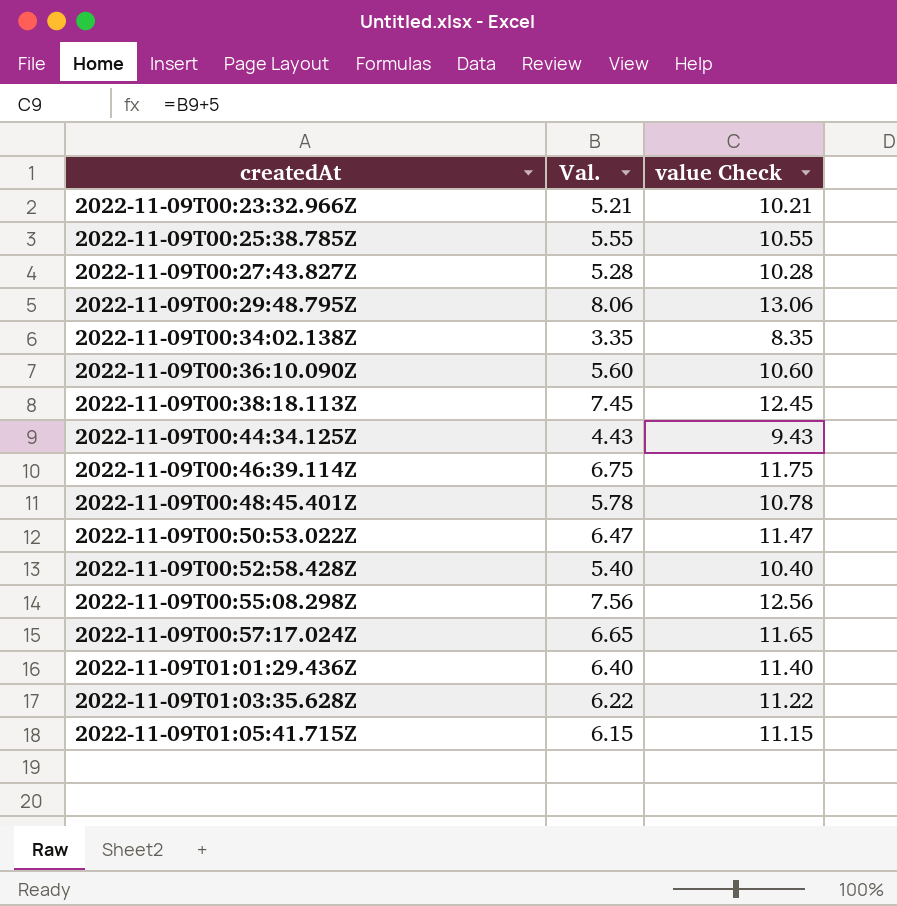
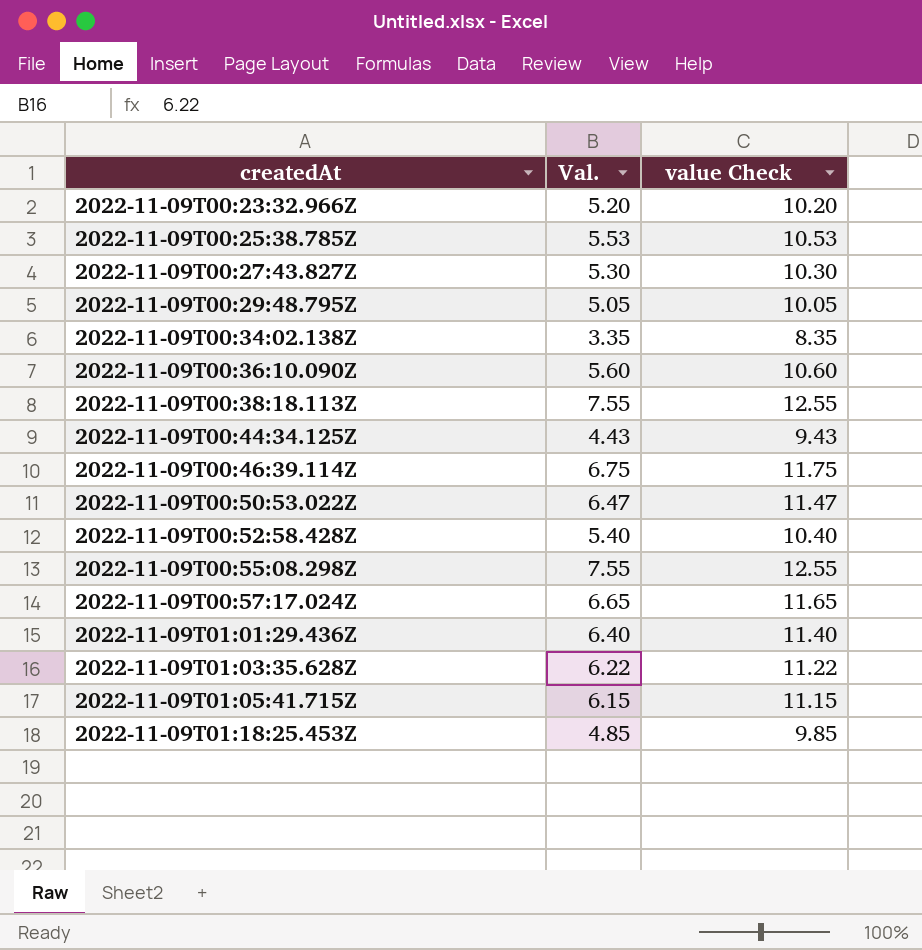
row 2022-11-09T00:48:45.401Z: 5.78 | 10.78 -> none
2022-11-09T00:23:32.966Z | Val.: 5.21 -> 5.20
2022-11-09T00:23:32.966Z | value Check: 10.21 -> 10.20
2022-11-09T00:25:38.785Z | Val.: 5.55 -> 5.53
2022-11-09T00:25:38.785Z | value Check: 10.55 -> 10.53
2022-11-09T00:27:43.827Z | Val.: 5.28 -> 5.30
2022-11-09T00:27:43.827Z | value Check: 10.28 -> 10.30
2022-11-09T00:29:48.795Z | Val.: 8.06 -> 5.05
2022-11-09T00:29:48.795Z | value Check: 13.06 -> 10.05
2022-11-09T00:38:18.113Z | Val.: 7.45 -> 7.55
2022-11-09T00:38:18.113Z | value Check: 12.45 -> 12.55
2022-11-09T00:55:08.298Z | Val.: 7.56 -> 7.55
2022-11-09T00:55:08.298Z | value Check: 12.56 -> 12.55
row 2022-11-09T01:18:25.453Z: none -> 4.85 | 9.85

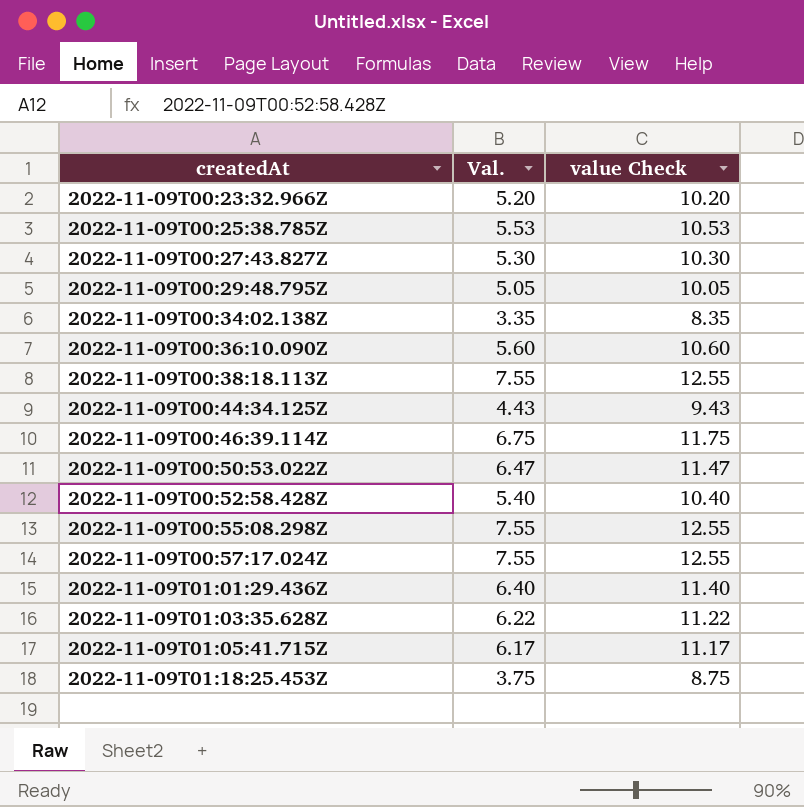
2022-11-09T00:57:17.024Z | Val.: 6.65 -> 7.55
2022-11-09T00:57:17.024Z | value Check: 11.65 -> 12.55
2022-11-09T01:05:41.715Z | Val.: 6.15 -> 6.17
2022-11-09T01:05:41.715Z | value Check: 11.15 -> 11.17
2022-11-09T01:18:25.453Z | Val.: 4.85 -> 3.75
2022-11-09T01:18:25.453Z | value Check: 9.85 -> 8.75

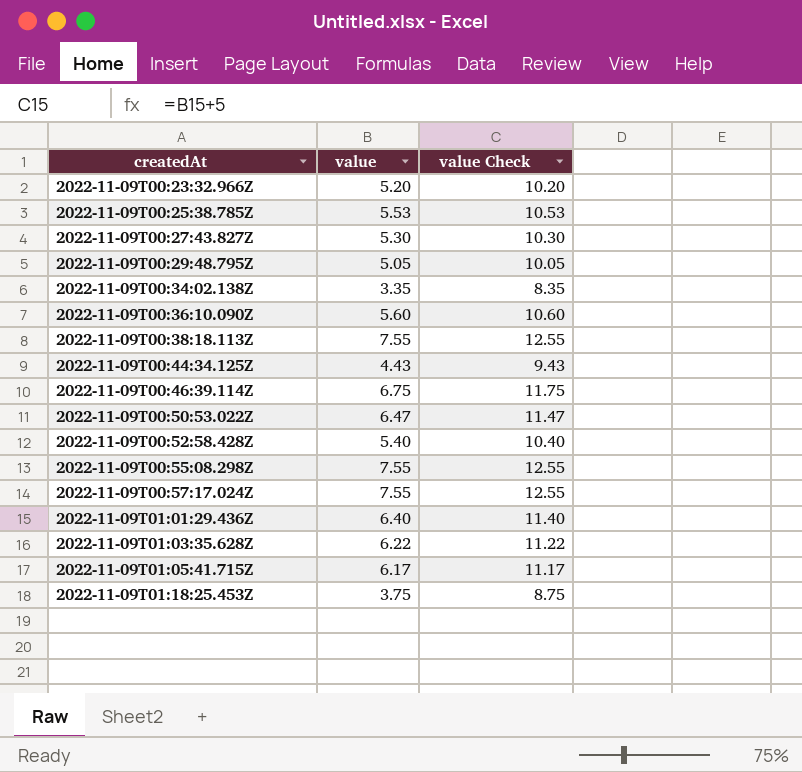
column name: Val. -> value

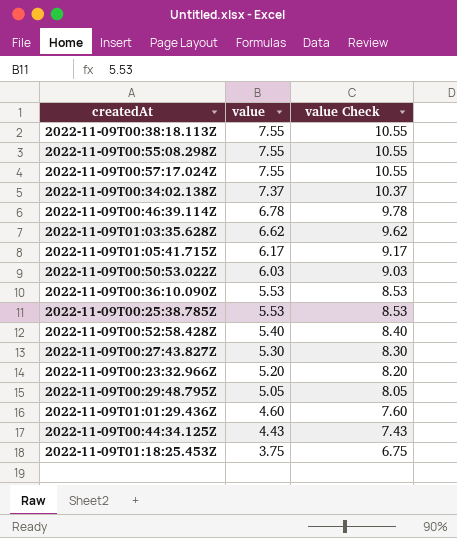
row order: createdAt ascending -> value descending
column value Check | formula: [value] + 5 -> [value] + 3
2022-11-09T00:34:02.138Z | value: 3.35 -> 7.37
2022-11-09T00:46:39.114Z | value: 6.75 -> 6.78
2022-11-09T01:03:35.628Z | value: 6.22 -> 6.62
2022-11-09T00:50:53.022Z | value: 6.47 -> 6.03
2022-11-09T00:36:10.090Z | value: 5.60 -> 5.53
2022-11-09T01:01:29.436Z | value: 6.40 -> 4.60

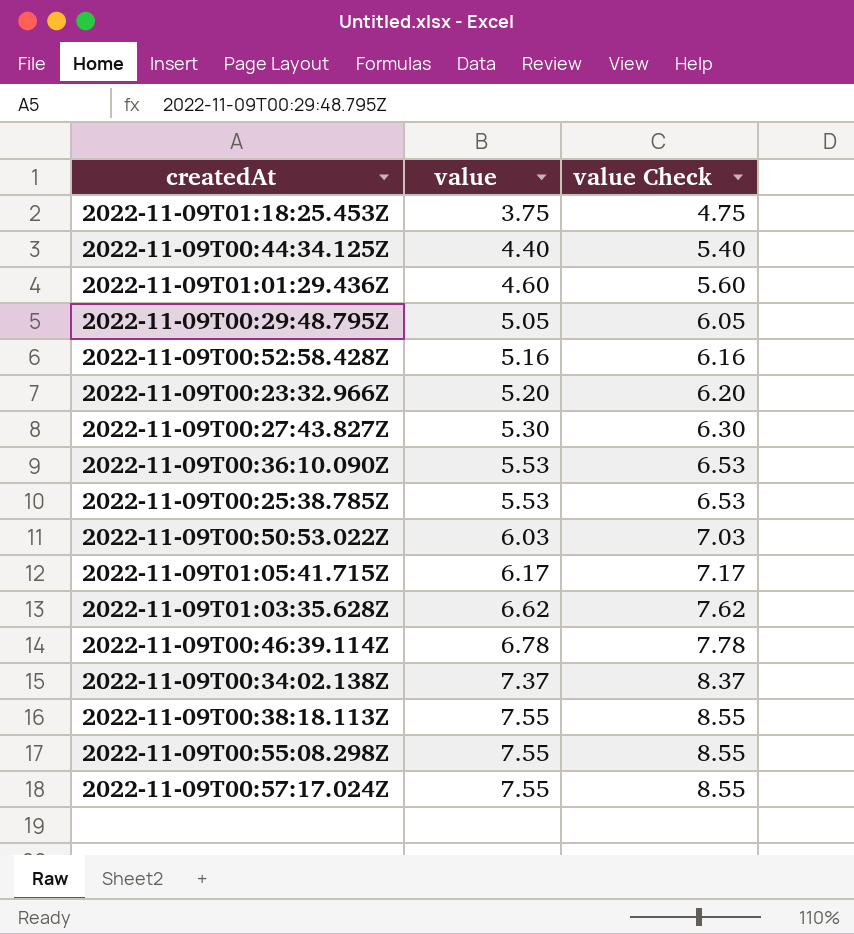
row order: value descending -> value ascending
column value Check | formula: [value] + 3 -> [value] + 1
2022-11-09T00:44:34.125Z | value: 4.43 -> 4.40
2022-11-09T00:52:58.428Z | value: 5.40 -> 5.16

